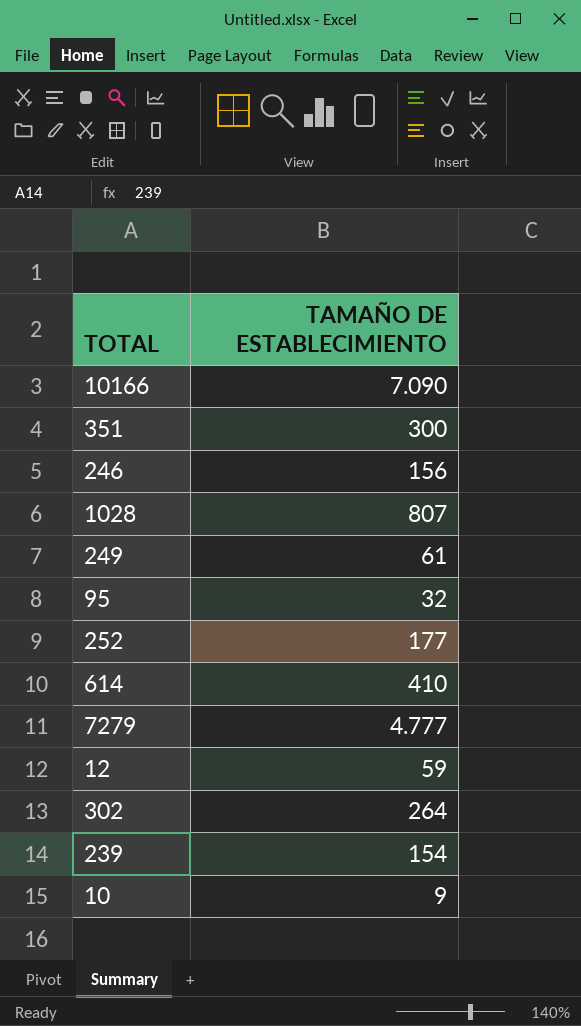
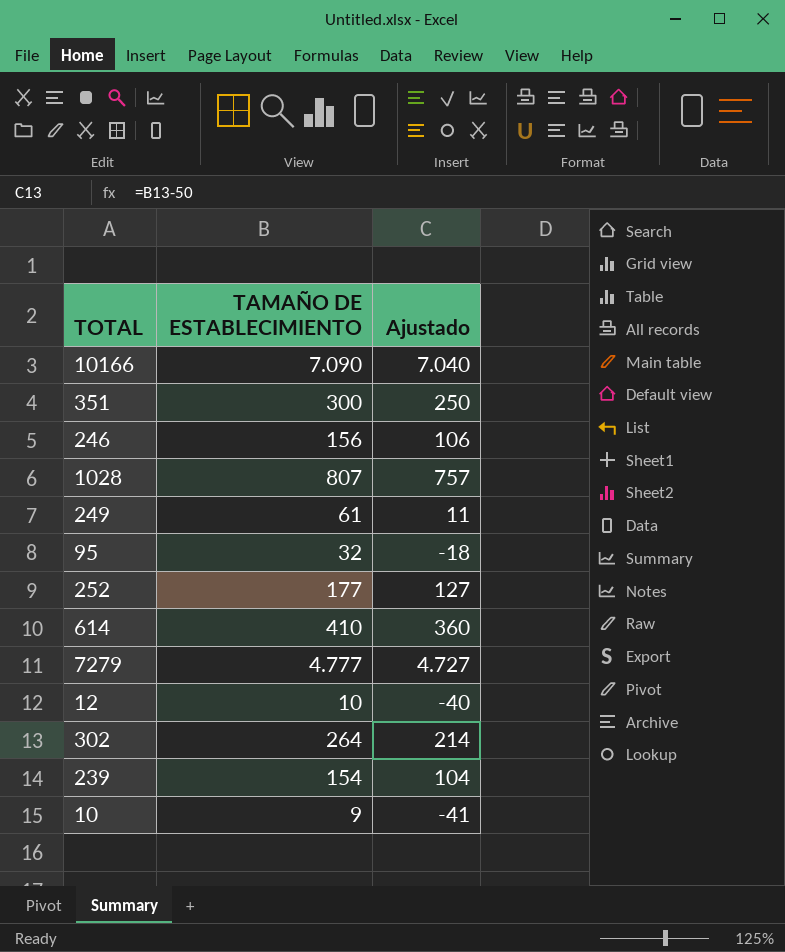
column Ajustado | formula: none -> [TAMAÑO DE ESTABLECIMIENTO] - 50
12 | TAMAÑO DE ESTABLECIMIENTO: 59 -> 10

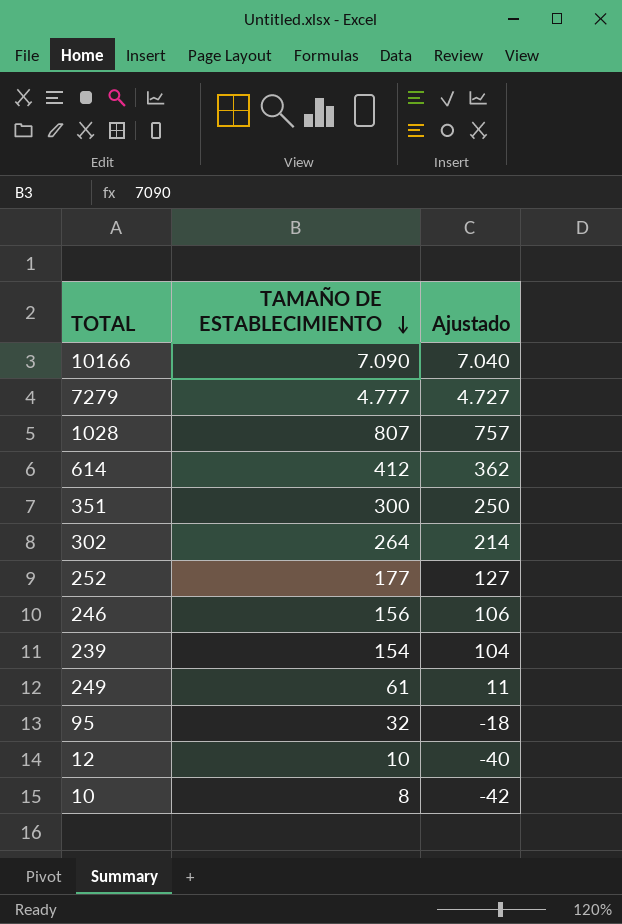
row order: none -> TAMAÑO DE ESTABLECIMIENTO descending
614 | TAMAÑO DE ESTABLECIMIENTO: 410 -> 412
614 | Ajustado: 360 -> 362
10 | TAMAÑO DE ESTABLECIMIENTO: 9 -> 8
10 | Ajustado: -41 -> -42

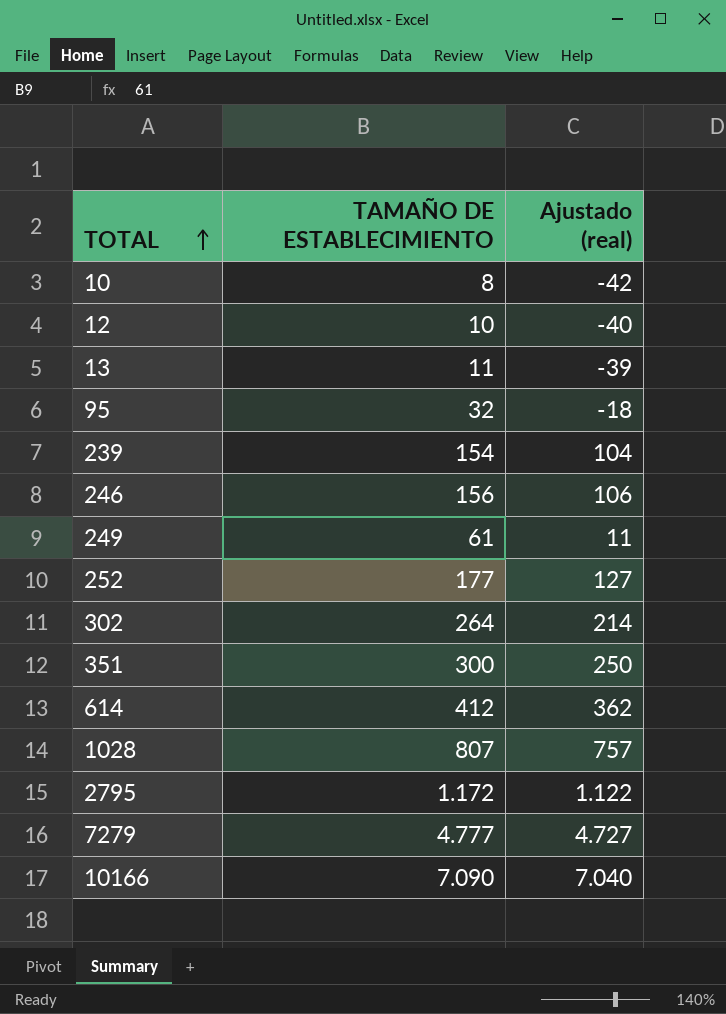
row order: TAMAÑO DE ESTABLECIMIENTO descending -> TOTAL ascending
column name: Ajustado -> Ajustado (real)
row 13: none -> 11 | -39
row 2795: none -> 1.172 | 1.122

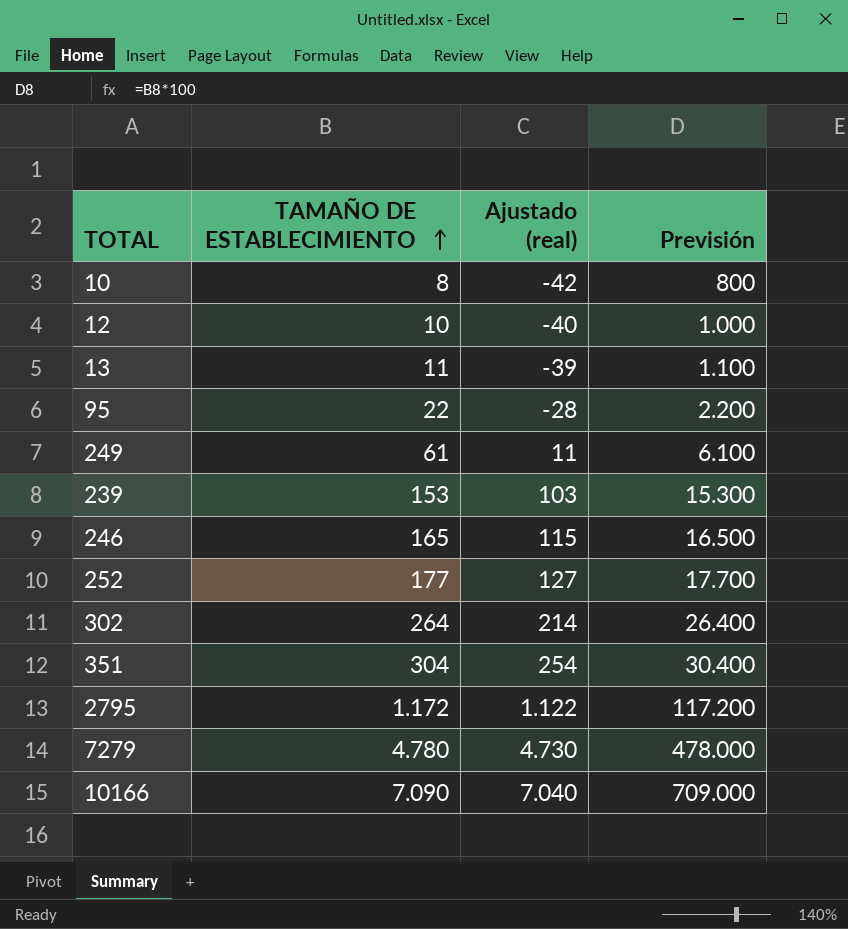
row order: TOTAL ascending -> TAMAÑO DE ESTABLECIMIENTO ascending
column Previsión | formula: none -> [TAMAÑO DE ESTABLECIMIENTO] * 100
row 614: 412 | 362 -> none
row 1028: 807 | 757 -> none
95 | TAMAÑO DE ESTABLECIMIENTO: 32 -> 22
95 | Ajustado (real): -18 -> -28
239 | TAMAÑO DE ESTABLECIMIENTO: 154 -> 153
239 | Ajustado (real): 104 -> 103
246 | TAMAÑO DE ESTABLECIMIENTO: 156 -> 165
246 | Ajustado (real): 106 -> 115
351 | TAMAÑO DE ESTABLECIMIENTO: 300 -> 304
351 | Ajustado (real): 250 -> 254
7279 | TAMAÑO DE ESTABLECIMIENTO: 4.777 -> 4.780
7279 | Ajustado (real): 4.727 -> 4.730

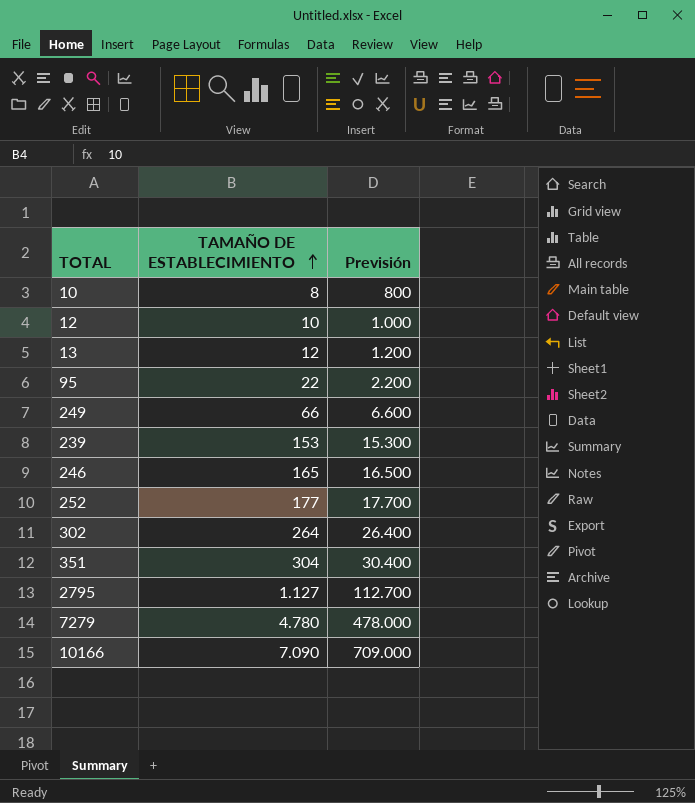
column Ajustado (real) | formula: [TAMAÑO DE ESTABLECIMIENTO] - 50 -> none
13 | TAMAÑO DE ESTABLECIMIENTO: 11 -> 12
13 | Previsión: 1.100 -> 1.200
249 | TAMAÑO DE ESTABLECIMIENTO: 61 -> 66
249 | Previsión: 6.100 -> 6.600
2795 | TAMAÑO DE ESTABLECIMIENTO: 1.172 -> 1.127
2795 | Previsión: 117.200 -> 112.700

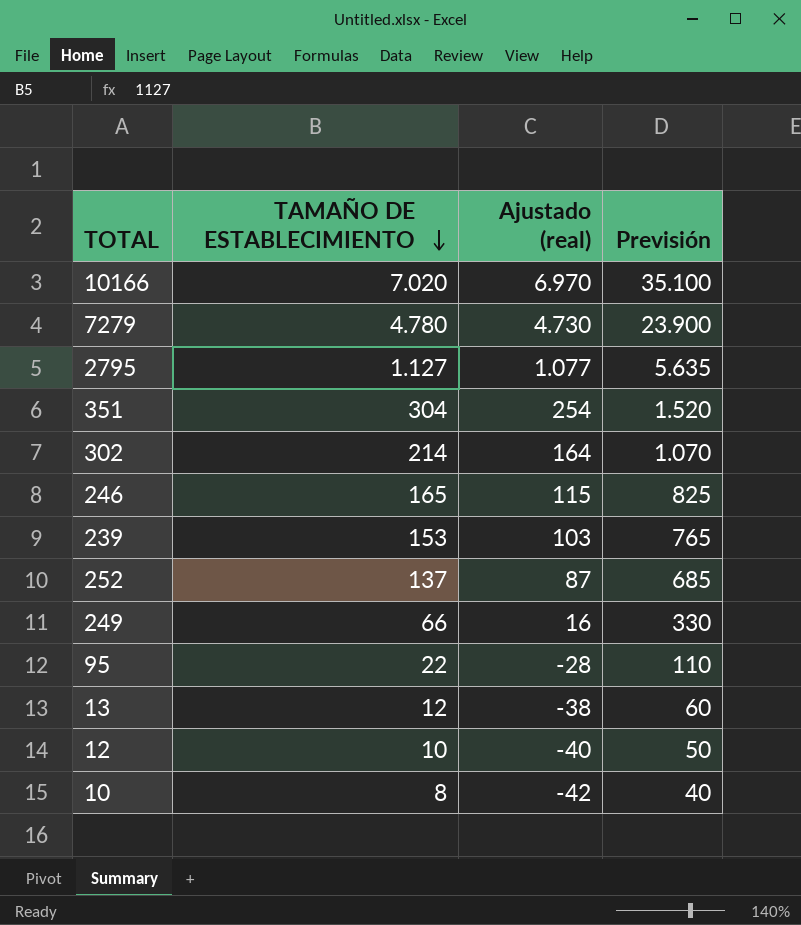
row order: TAMAÑO DE ESTABLECIMIENTO ascending -> TAMAÑO DE ESTABLECIMIENTO descending
column Ajustado (real) | formula: none -> [TAMAÑO DE ESTABLECIMIENTO] - 50
column Previsión | formula: [TAMAÑO DE ESTABLECIMIENTO] * 100 -> [TAMAÑO DE ESTABLECIMIENTO] * 5
10166 | TAMAÑO DE ESTABLECIMIENTO: 7.090 -> 7.020
302 | TAMAÑO DE ESTABLECIMIENTO: 264 -> 214
252 | TAMAÑO DE ESTABLECIMIENTO: 177 -> 137

